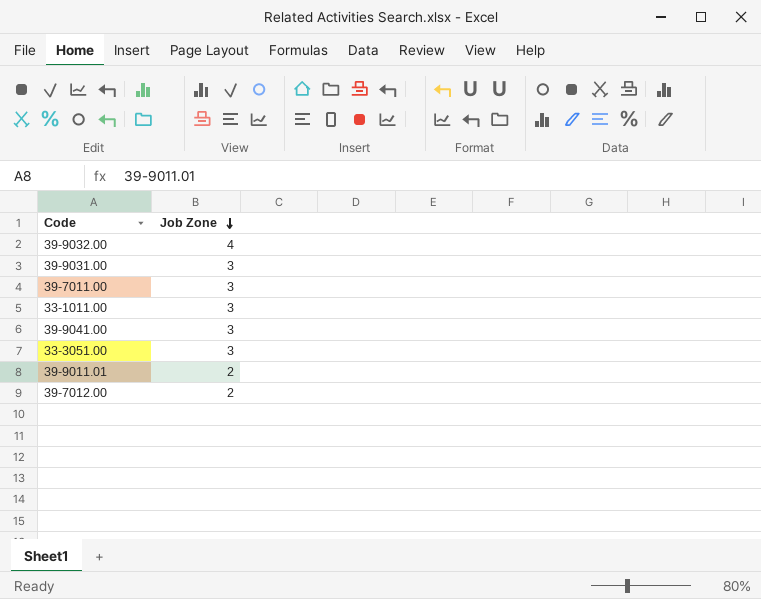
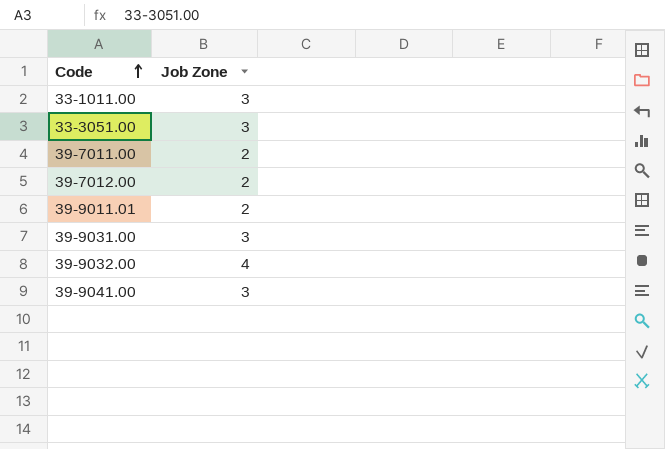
row order: Job Zone descending -> Code ascending
39-7011.00 | Job Zone: 3 -> 2

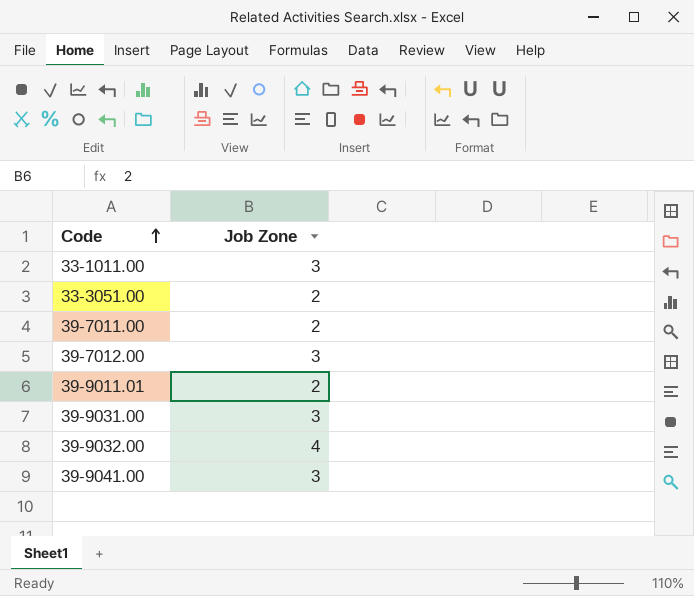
33-3051.00 | Job Zone: 3 -> 2
39-7012.00 | Job Zone: 2 -> 3

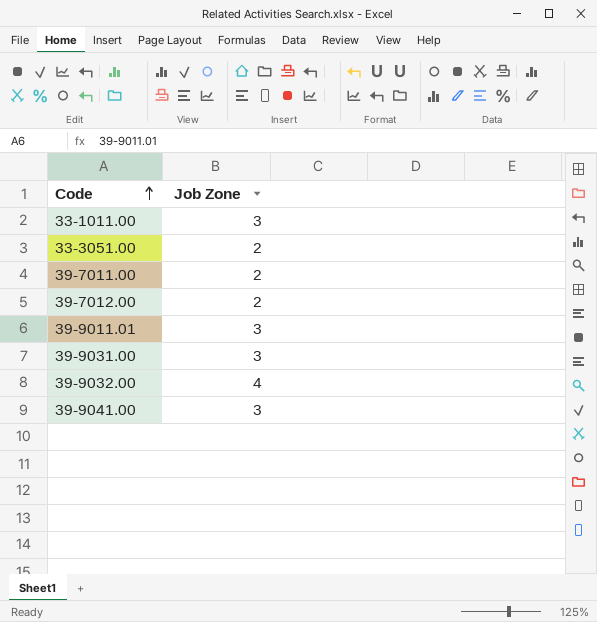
39-7012.00 | Job Zone: 3 -> 2
39-9011.01 | Job Zone: 2 -> 3

